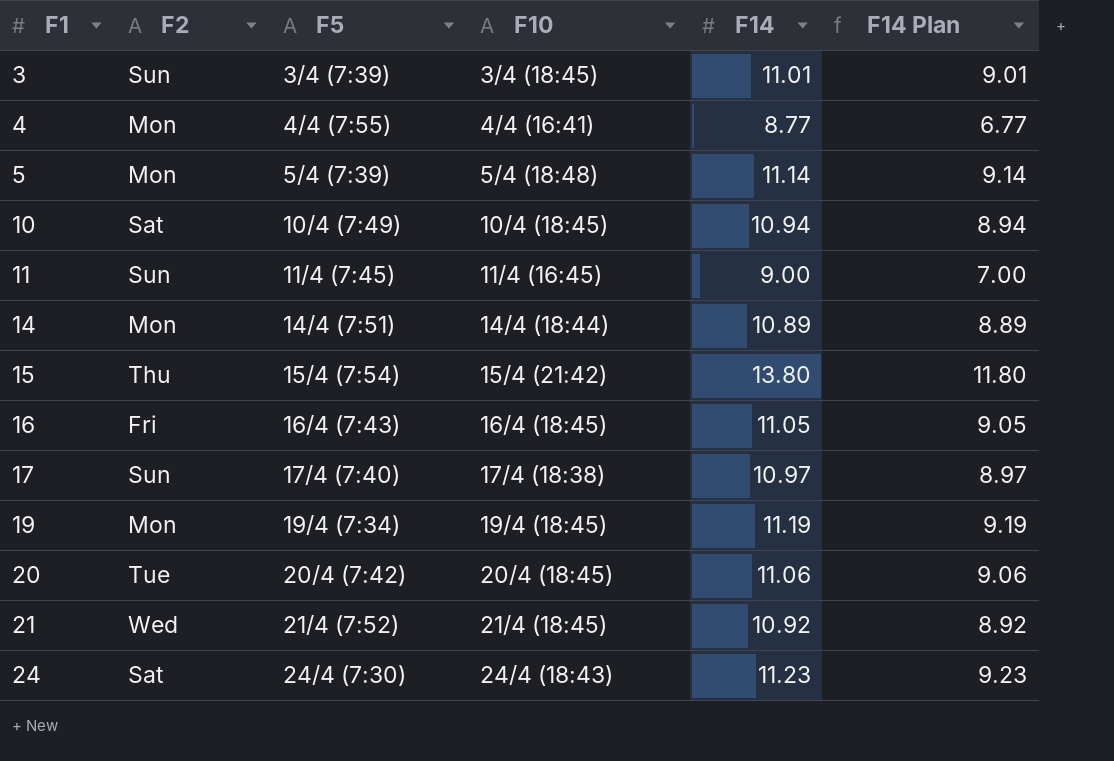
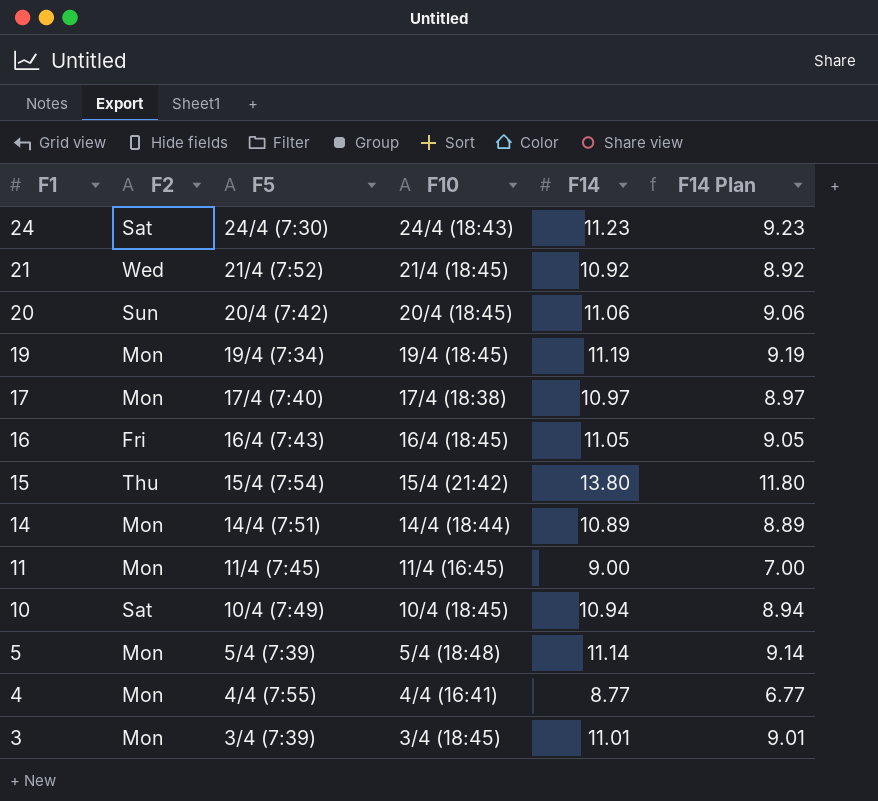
row order: F1 ascending -> F1 descending
20 | F2: Tue -> Sun
17 | F2: Sun -> Mon
11 | F2: Sun -> Mon
3 | F2: Sun -> Mon

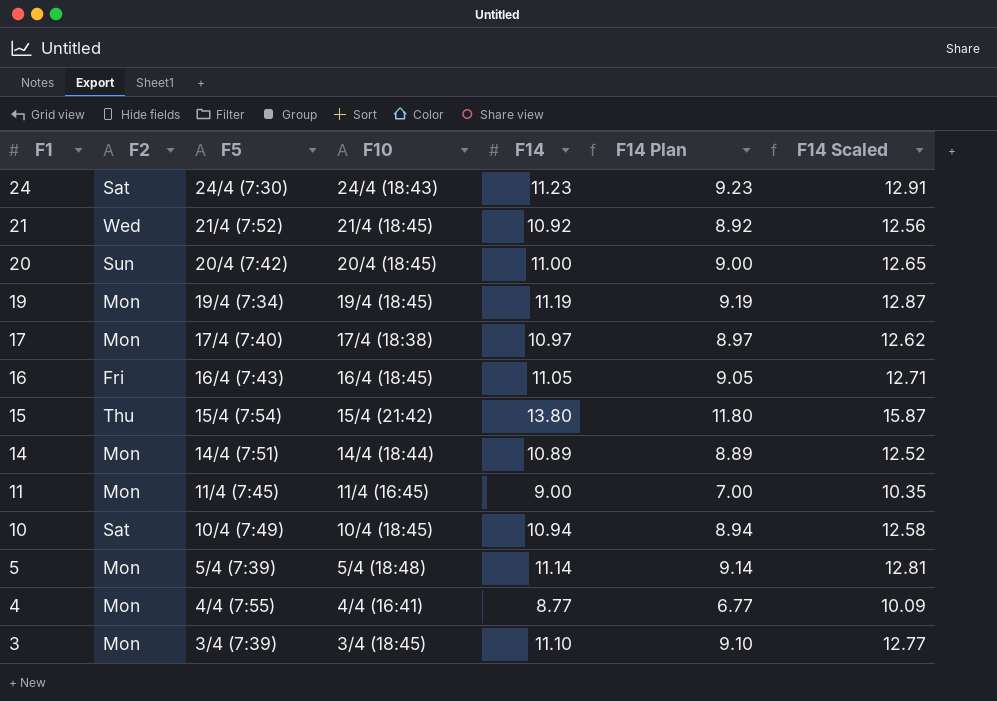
column F14 Scaled | formula: none -> [F14] * 1.15
20 | F14: 11.06 -> 11.00
20 | F14 Plan: 9.06 -> 9.00
3 | F14: 11.01 -> 11.10
3 | F14 Plan: 9.01 -> 9.10

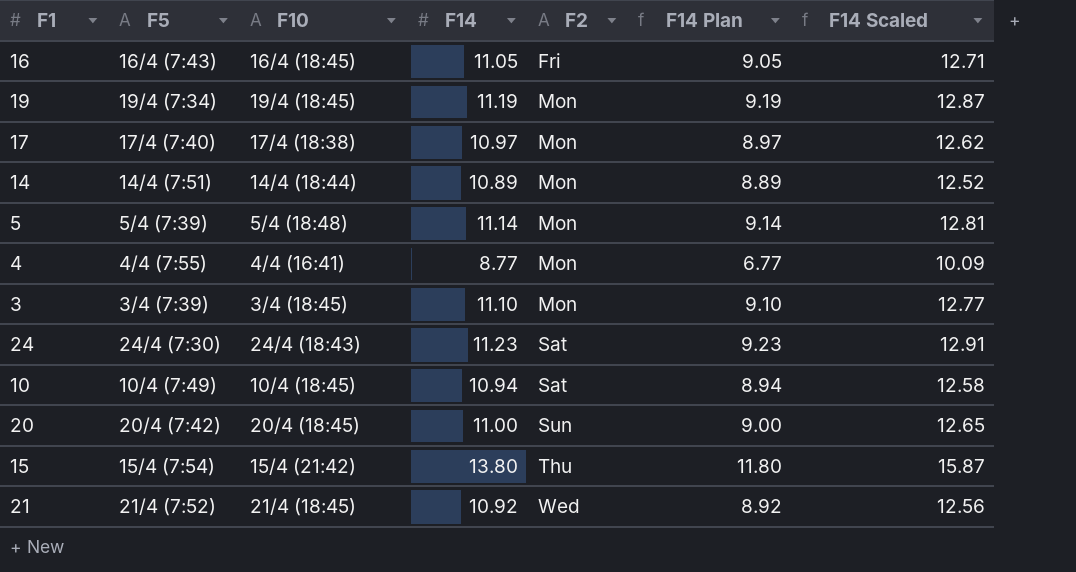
row order: F1 descending -> F2 ascending
column F2 | position: 2 -> 5
row 11: Mon | 11/4 (7:45) | 11/4 (16:45) | 9.00 | 7.00 | 10.35 -> none

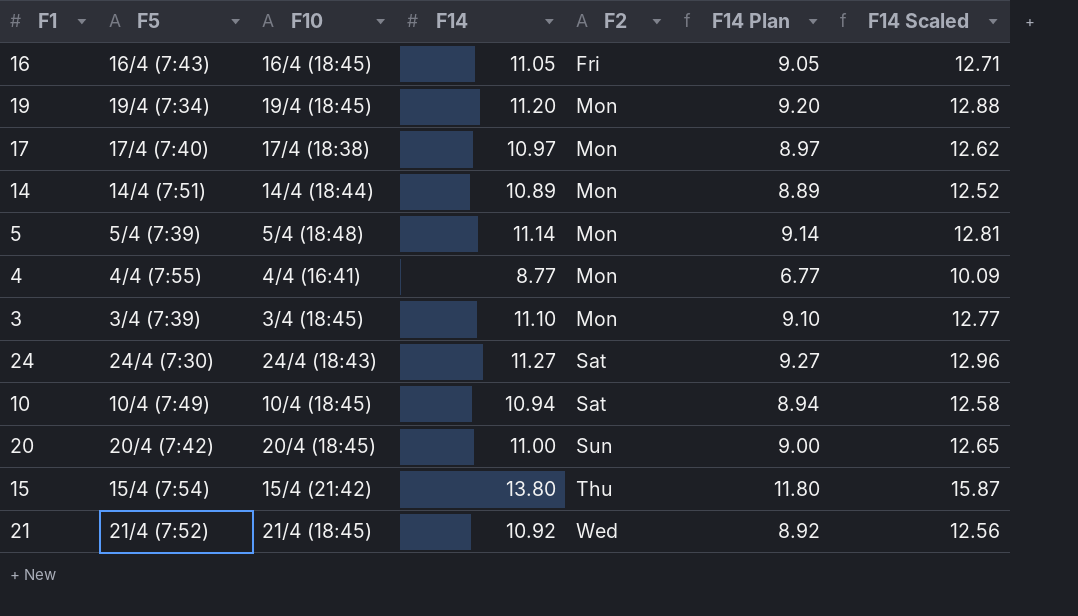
19 | F14: 11.19 -> 11.20
19 | F14 Plan: 9.19 -> 9.20
19 | F14 Scaled: 12.87 -> 12.88
24 | F14: 11.23 -> 11.27
24 | F14 Plan: 9.23 -> 9.27
24 | F14 Scaled: 12.91 -> 12.96

